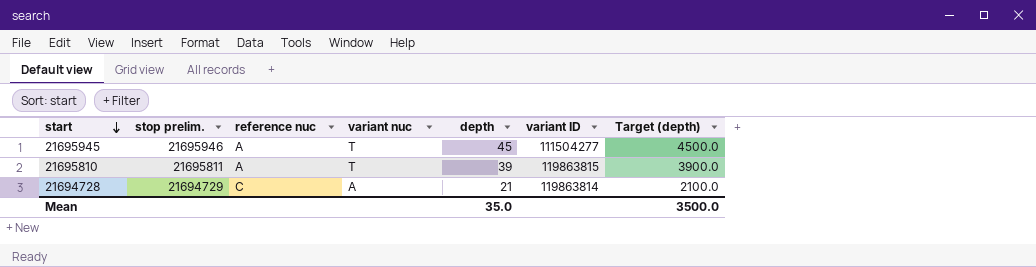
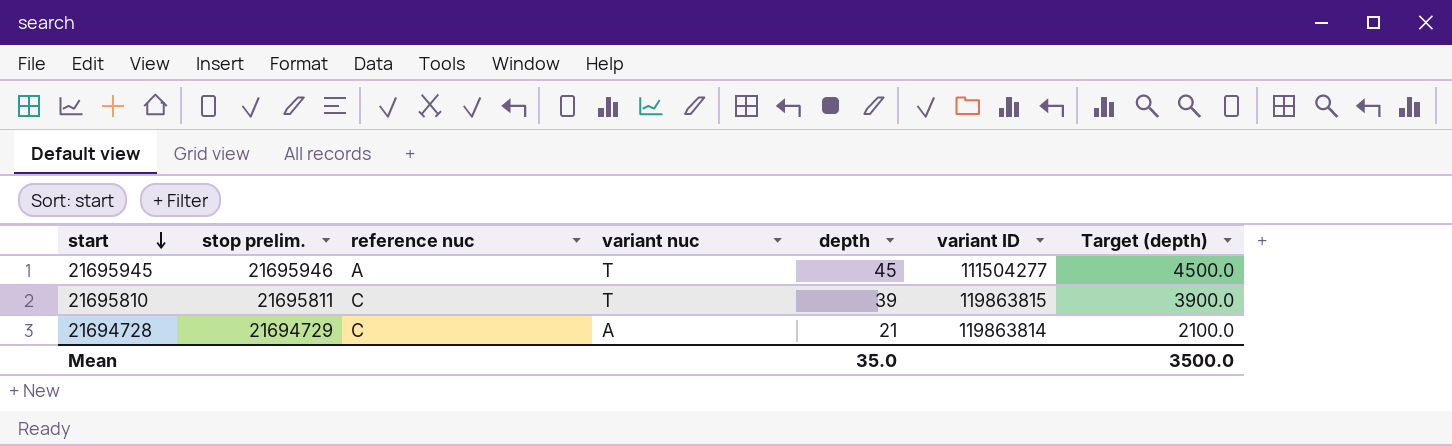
21695810 | reference nuc: A -> C

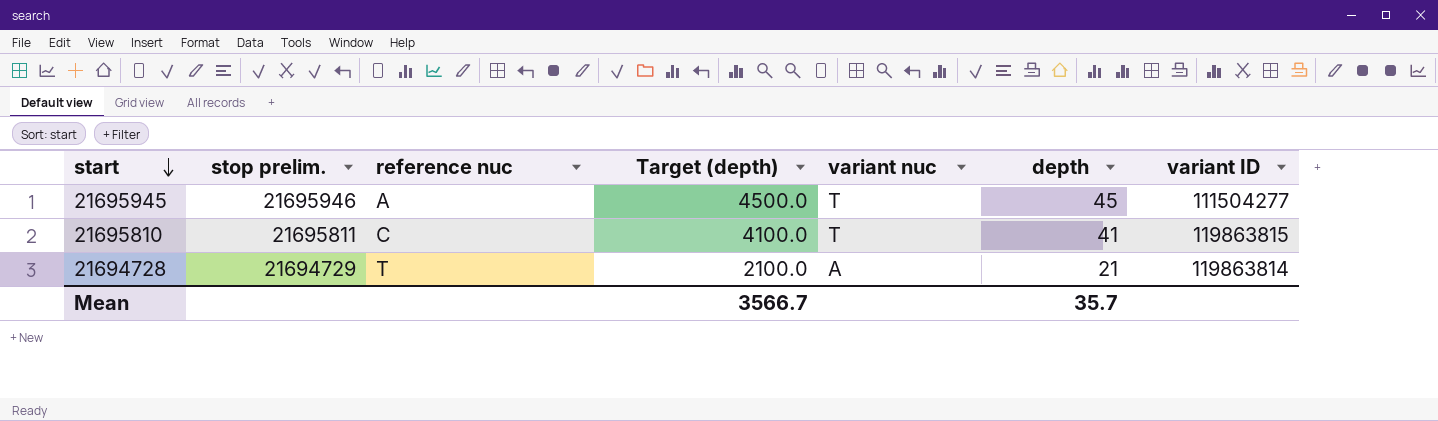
column Target (depth) | position: 7 -> 4
21695810 | Target (depth): 3900.0 -> 4100.0
21695810 | depth: 39 -> 41
21694728 | reference nuc: C -> T
Mean | Target (depth): 3500.0 -> 3566.7
Mean | depth: 35.0 -> 35.7

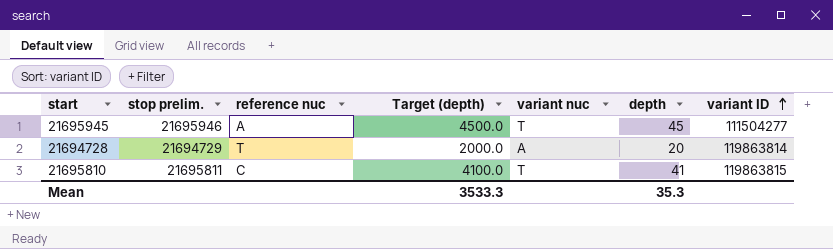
row order: start descending -> variant ID ascending
21694728 | Target (depth): 2100.0 -> 2000.0
21694728 | depth: 21 -> 20
Mean | Target (depth): 3566.7 -> 3533.3
Mean | depth: 35.7 -> 35.3

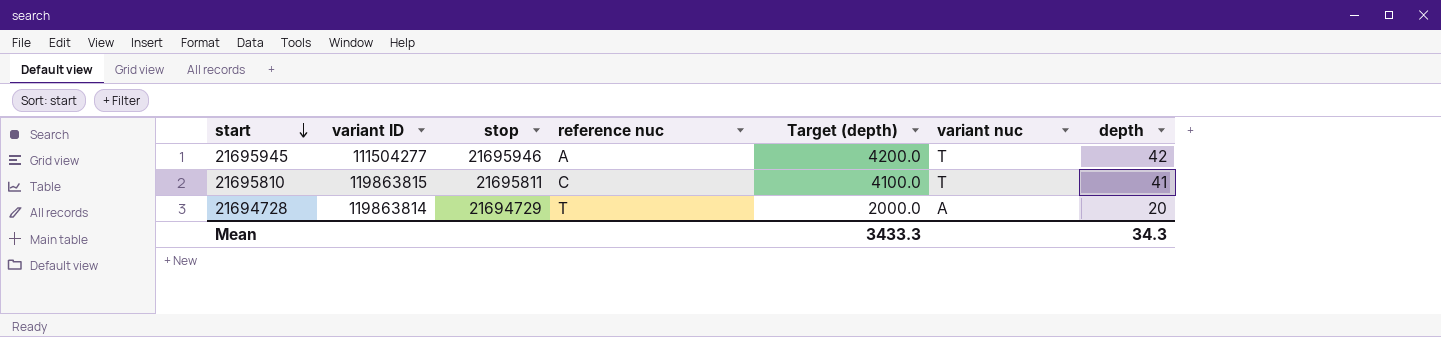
row order: variant ID ascending -> start descending
column variant ID | position: 7 -> 2
column name: stop prelim. -> stop
21695945 | Target (depth): 4500.0 -> 4200.0
21695945 | depth: 45 -> 42
Mean | Target (depth): 3533.3 -> 3433.3
Mean | depth: 35.3 -> 34.3

